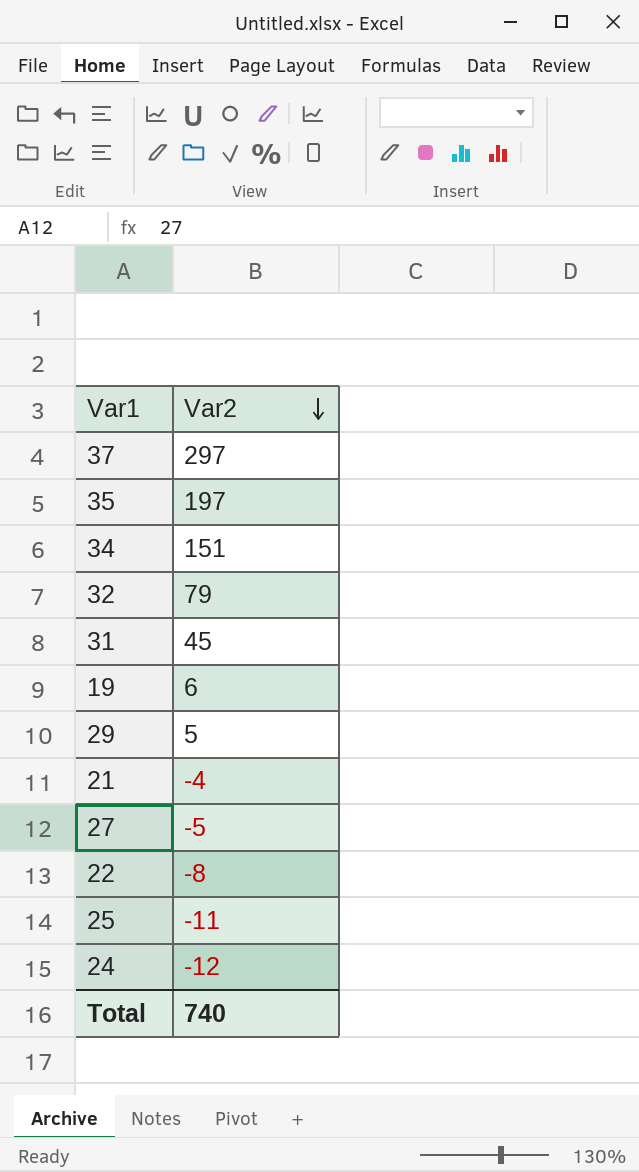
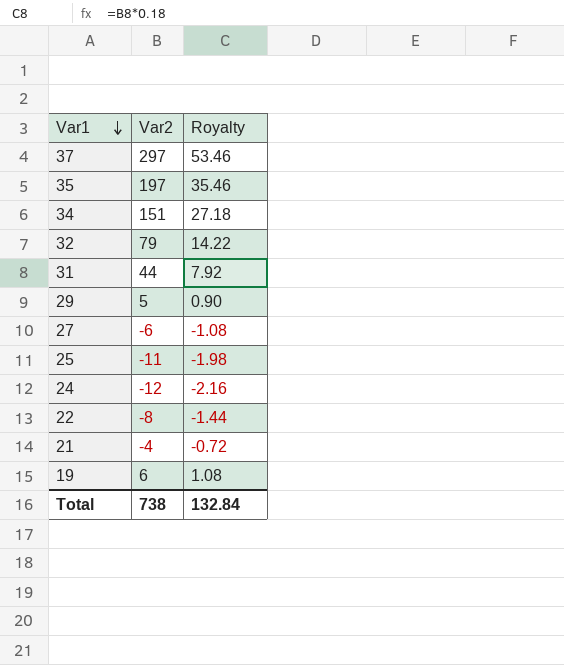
row order: Var2 descending -> Var1 descending
column Royalty | formula: none -> [Var2] * 0.18
31 | Var2: 45 -> 44
27 | Var2: -5 -> -6
Total | Var2: 740 -> 738

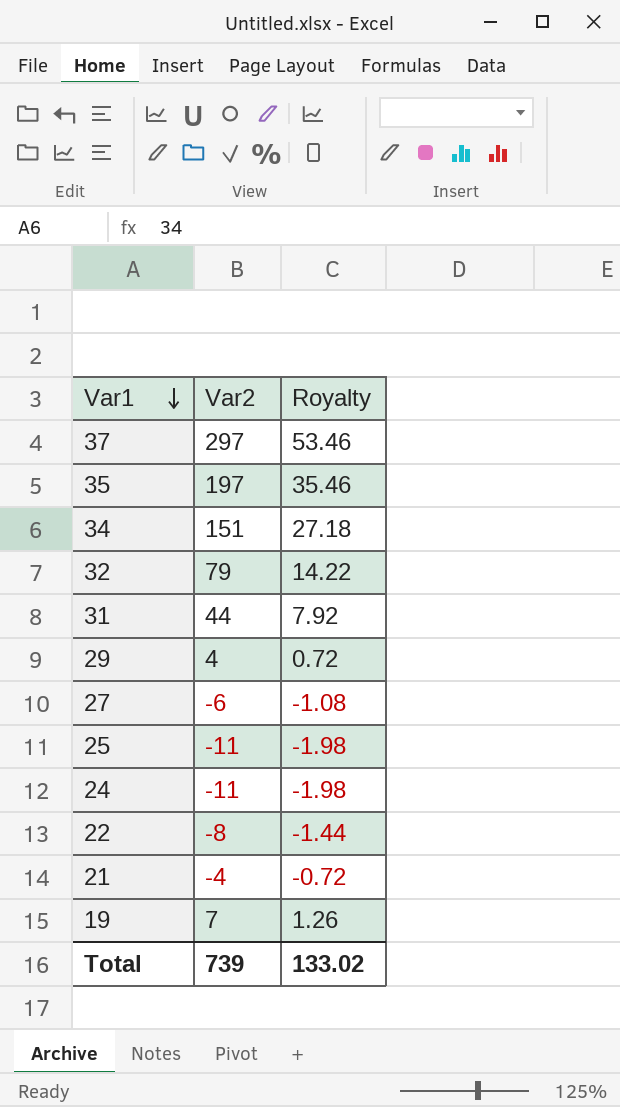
29 | Var2: 5 -> 4
29 | Royalty: 0.90 -> 0.72
24 | Var2: -12 -> -11
24 | Royalty: -2.16 -> -1.98
19 | Var2: 6 -> 7
19 | Royalty: 1.08 -> 1.26
Total | Var2: 738 -> 739
Total | Royalty: 132.84 -> 133.02

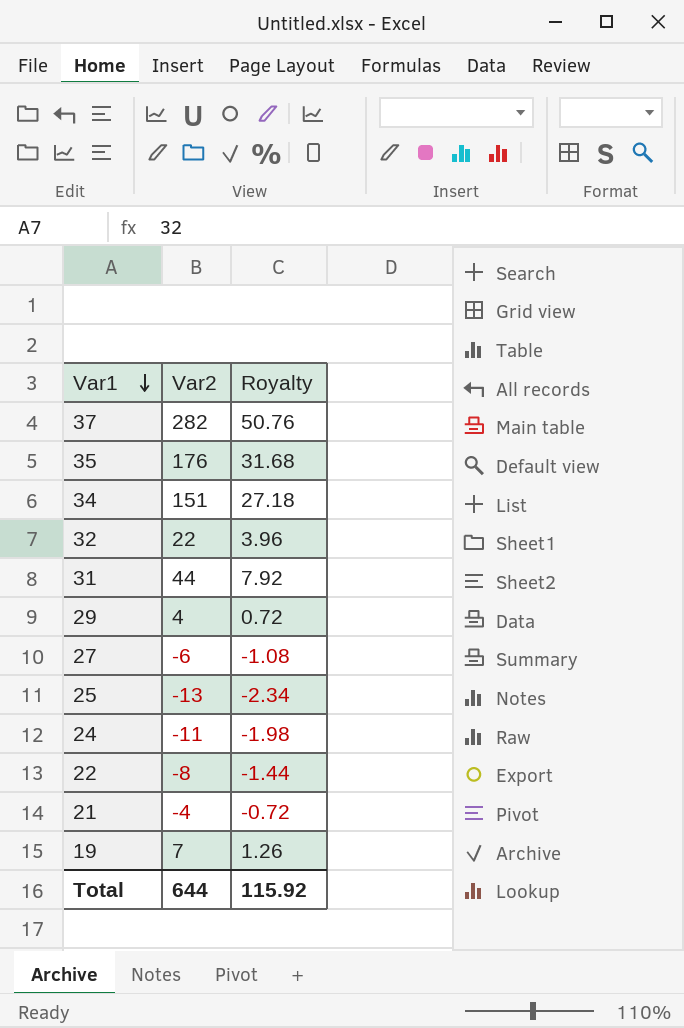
37 | Var2: 297 -> 282
37 | Royalty: 53.46 -> 50.76
35 | Var2: 197 -> 176
35 | Royalty: 35.46 -> 31.68
32 | Var2: 79 -> 22
32 | Royalty: 14.22 -> 3.96
25 | Var2: -11 -> -13
25 | Royalty: -1.98 -> -2.34
Total | Var2: 739 -> 644
Total | Royalty: 133.02 -> 115.92

